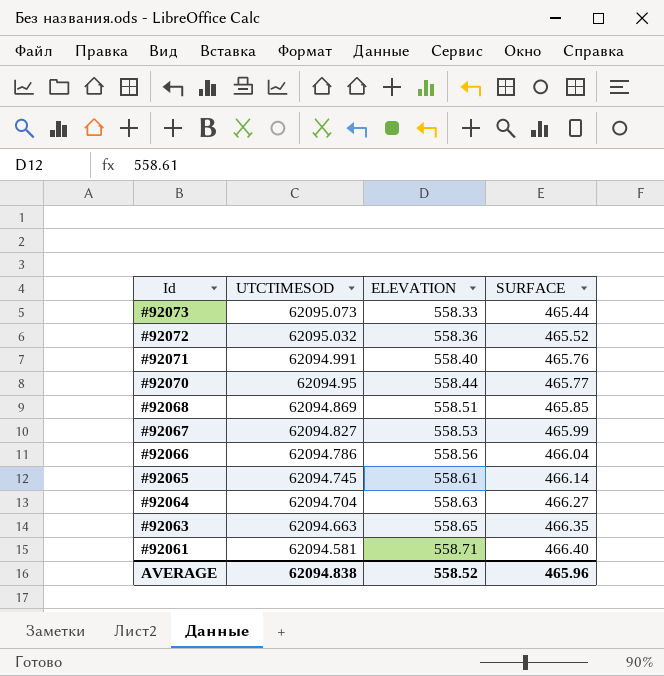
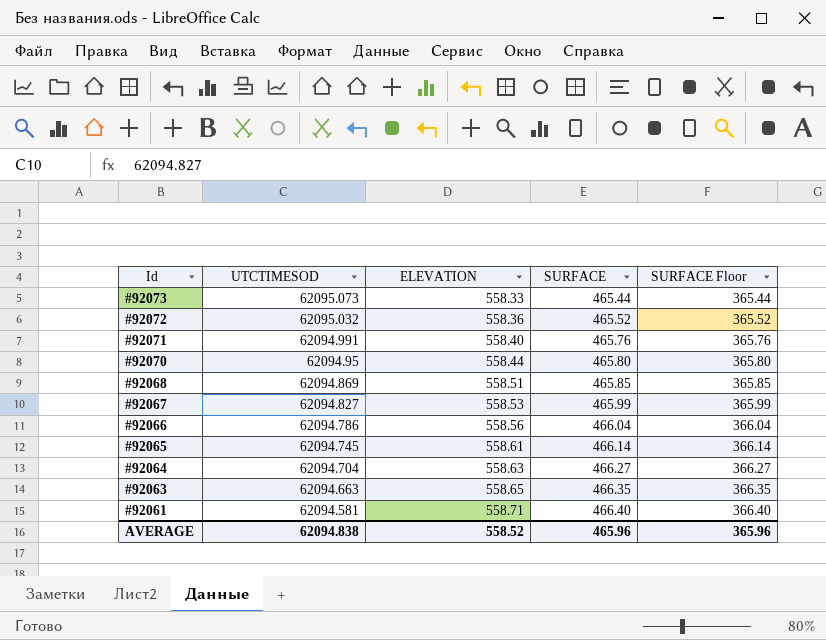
column SURFACE Floor | formula: none -> [SURFACE] - 100
#92070 | SURFACE: 465.77 -> 465.80

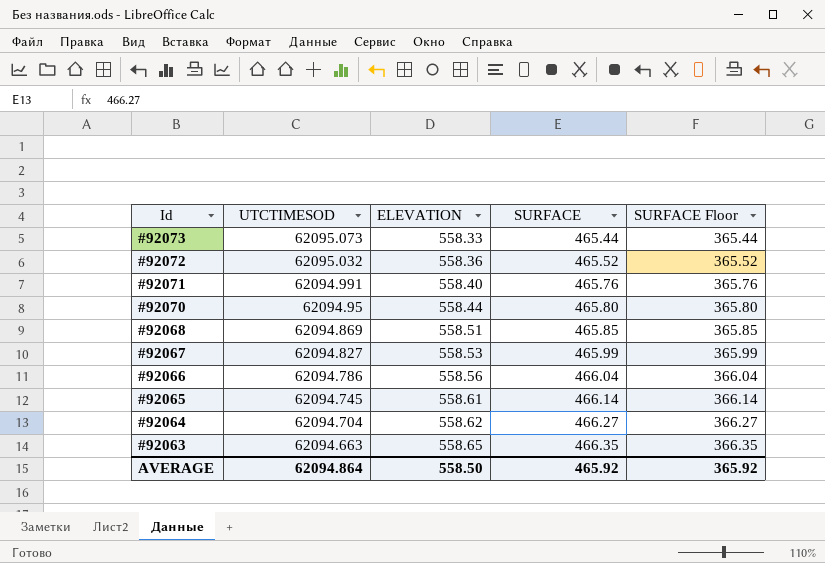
row #92061: 62094.581 | 558.71 | 466.40 | 366.40 -> none
#92064 | ELEVATION: 558.63 -> 558.62
AVERAGE | UTCTIMESOD: 62094.838 -> 62094.864
AVERAGE | ELEVATION: 558.52 -> 558.50
AVERAGE | SURFACE: 465.96 -> 465.92
AVERAGE | SURFACE Floor: 365.96 -> 365.92

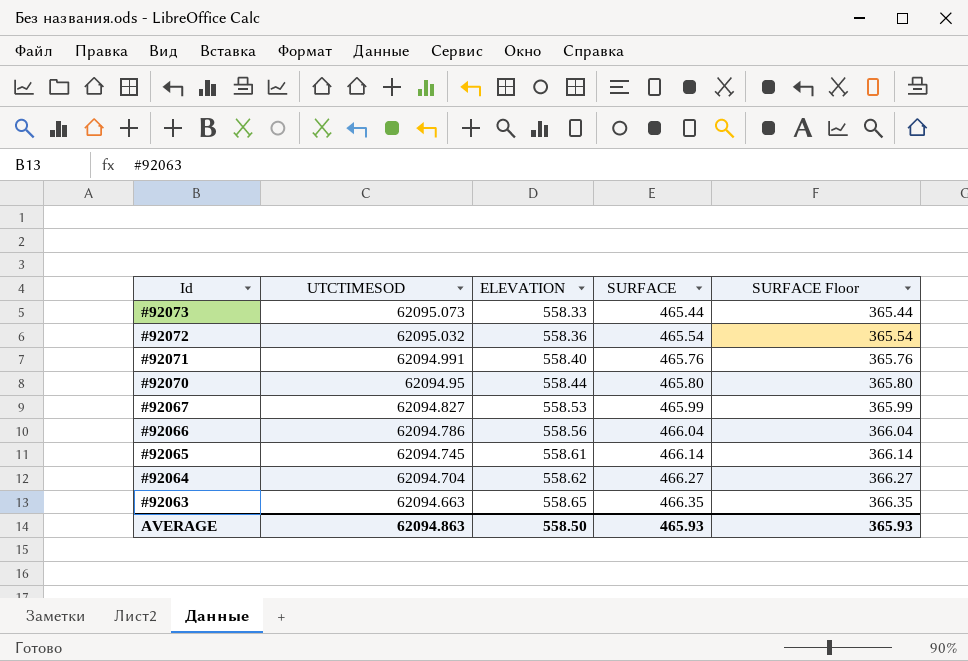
row #92068: 62094.869 | 558.51 | 465.85 | 365.85 -> none
#92072 | SURFACE: 465.52 -> 465.54
#92072 | SURFACE Floor: 365.52 -> 365.54
AVERAGE | UTCTIMESOD: 62094.864 -> 62094.863
AVERAGE | SURFACE: 465.92 -> 465.93
AVERAGE | SURFACE Floor: 365.92 -> 365.93

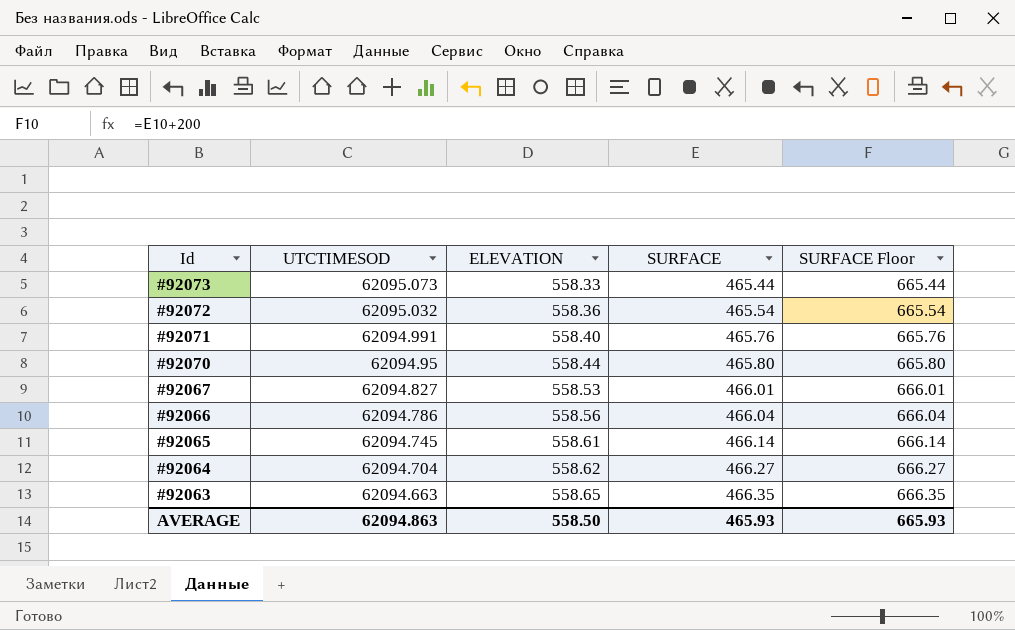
column SURFACE Floor | formula: [SURFACE] - 100 -> [SURFACE] + 200
#92067 | SURFACE: 465.99 -> 466.01
AVERAGE | SURFACE Floor: 365.93 -> 665.93

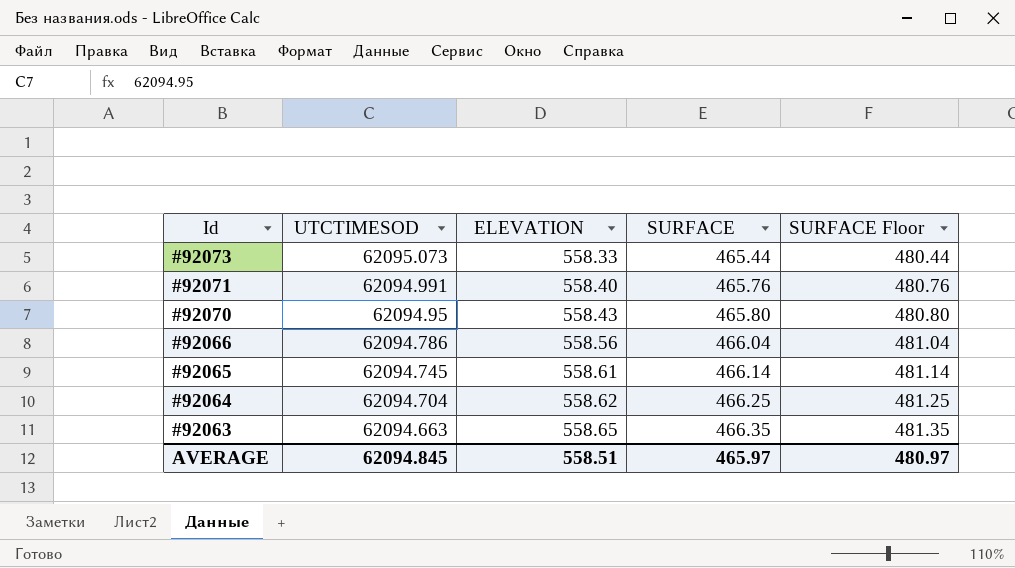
column SURFACE Floor | formula: [SURFACE] + 200 -> [SURFACE] + 15
row #92072: 62095.032 | 558.36 | 465.54 | 665.54 -> none
row #92067: 62094.827 | 558.53 | 466.01 | 666.01 -> none
#92070 | ELEVATION: 558.44 -> 558.43
#92064 | SURFACE: 466.27 -> 466.25
AVERAGE | UTCTIMESOD: 62094.863 -> 62094.845
AVERAGE | ELEVATION: 558.50 -> 558.51
AVERAGE | SURFACE: 465.93 -> 465.97
AVERAGE | SURFACE Floor: 665.93 -> 480.97

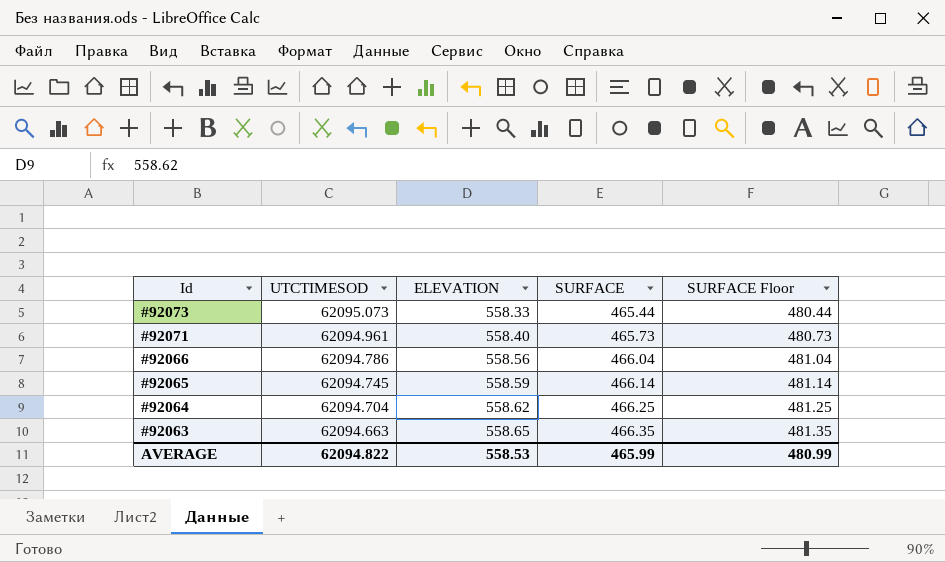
row #92070: 62094.95 | 558.43 | 465.80 | 480.80 -> none
#92071 | UTCTIMESOD: 62094.991 -> 62094.961
#92071 | SURFACE: 465.76 -> 465.73
#92071 | SURFACE Floor: 480.76 -> 480.73
#92065 | ELEVATION: 558.61 -> 558.59
AVERAGE | UTCTIMESOD: 62094.845 -> 62094.822
AVERAGE | ELEVATION: 558.51 -> 558.53
AVERAGE | SURFACE: 465.97 -> 465.99
AVERAGE | SURFACE Floor: 480.97 -> 480.99

